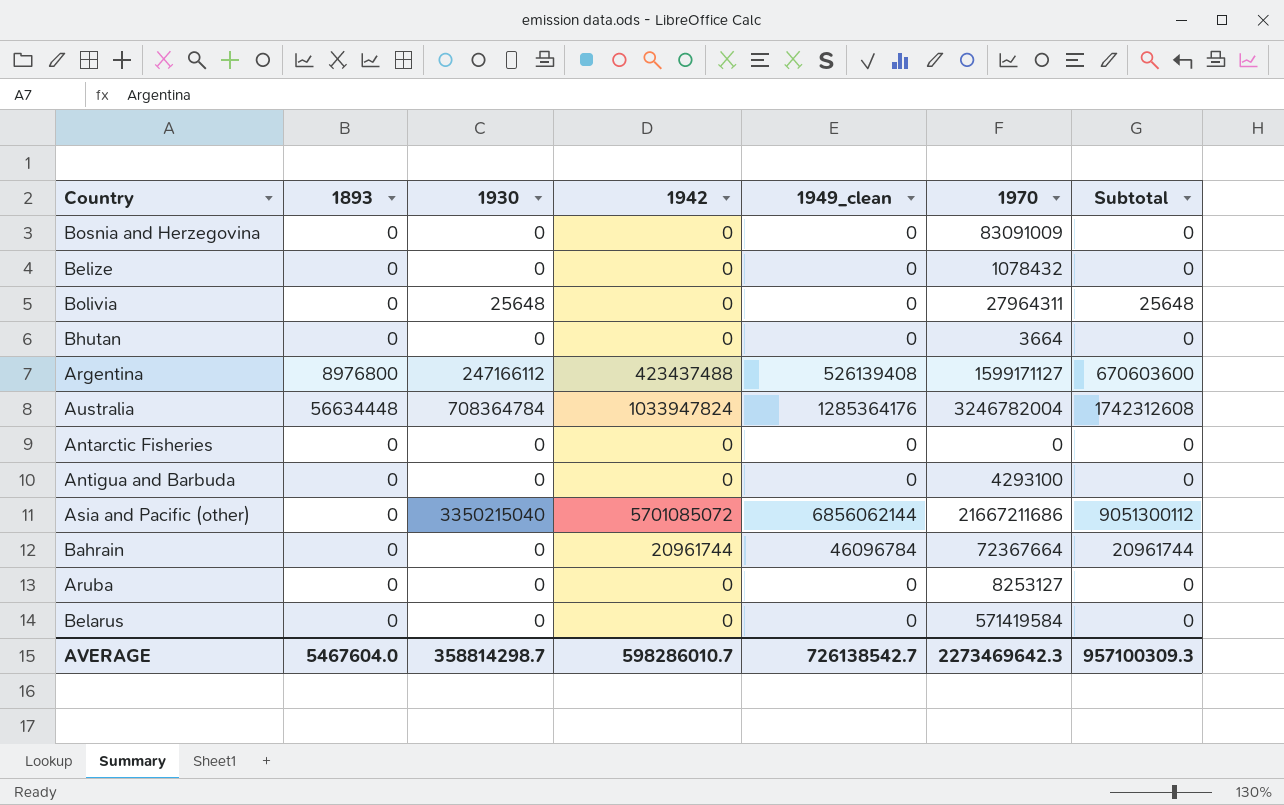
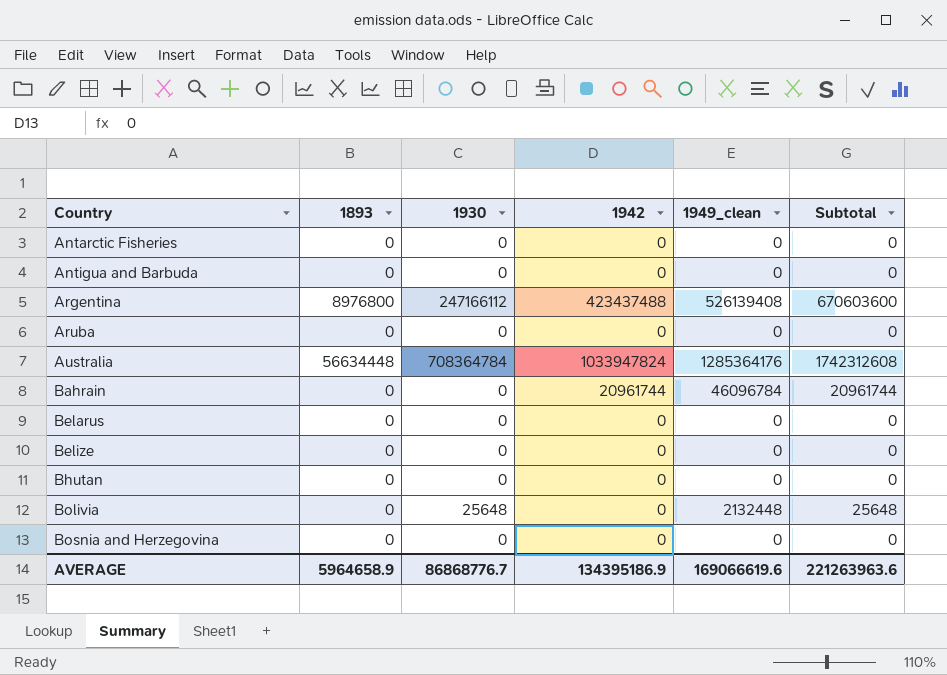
row order: none -> Country ascending
column 1970 | position: 6 -> none
row Asia and Pacific (other): 0 | 3350215040 | 5701085072 | 6856062144 | 21667211686 | 9051300112 -> none
Bolivia | 1949_clean: 0 -> 2132448
AVERAGE | 1893: 5467604.0 -> 5964658.9
AVERAGE | 1930: 358814298.7 -> 86868776.7
AVERAGE | 1942: 598286010.7 -> 134395186.9
AVERAGE | 1949_clean: 726138542.7 -> 169066619.6
AVERAGE | Subtotal: 957100309.3 -> 221263963.6

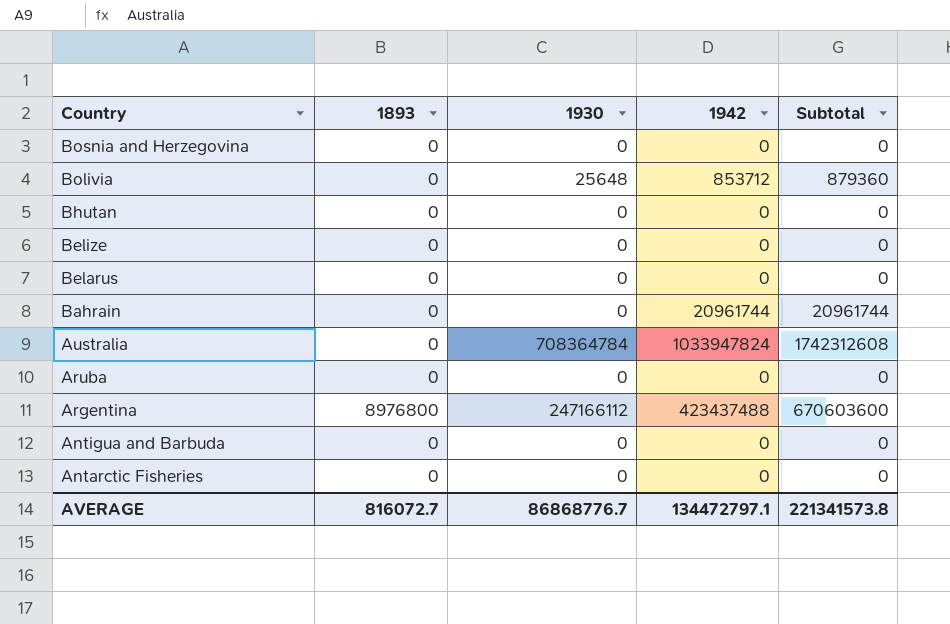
row order: Country ascending -> Country descending
column 1949_clean | position: 5 -> none
Bolivia | 1942: 0 -> 853712
Bolivia | Subtotal: 25648 -> 879360
Australia | 1893: 56634448 -> 0
AVERAGE | 1893: 5964658.9 -> 816072.7
AVERAGE | 1942: 134395186.9 -> 134472797.1
AVERAGE | Subtotal: 221263963.6 -> 221341573.8

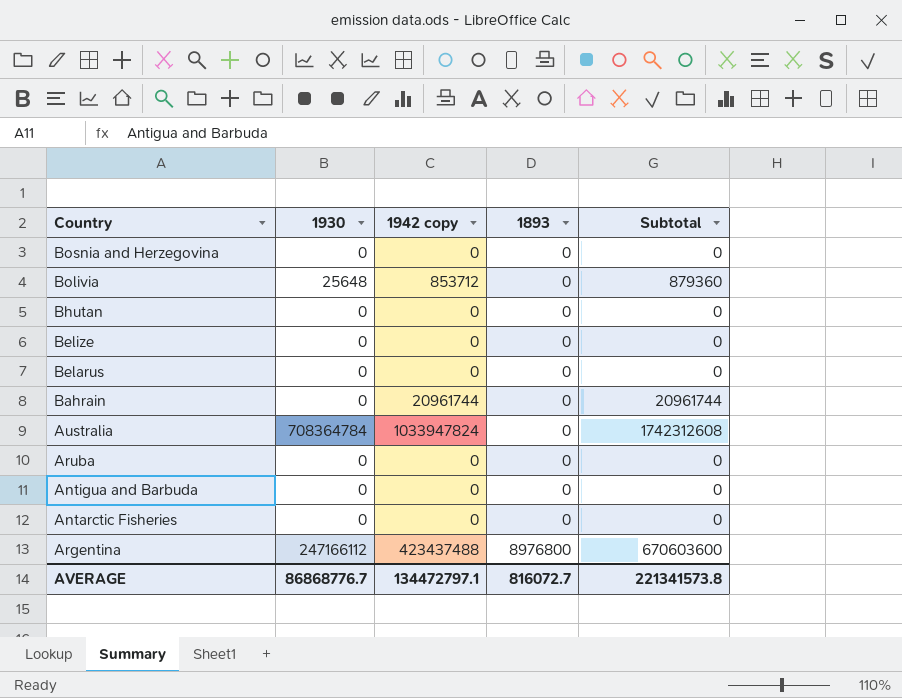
row order: Country descending -> 1893 ascending
column name: 1942 -> 1942 copy
column 1893 | position: 2 -> 4

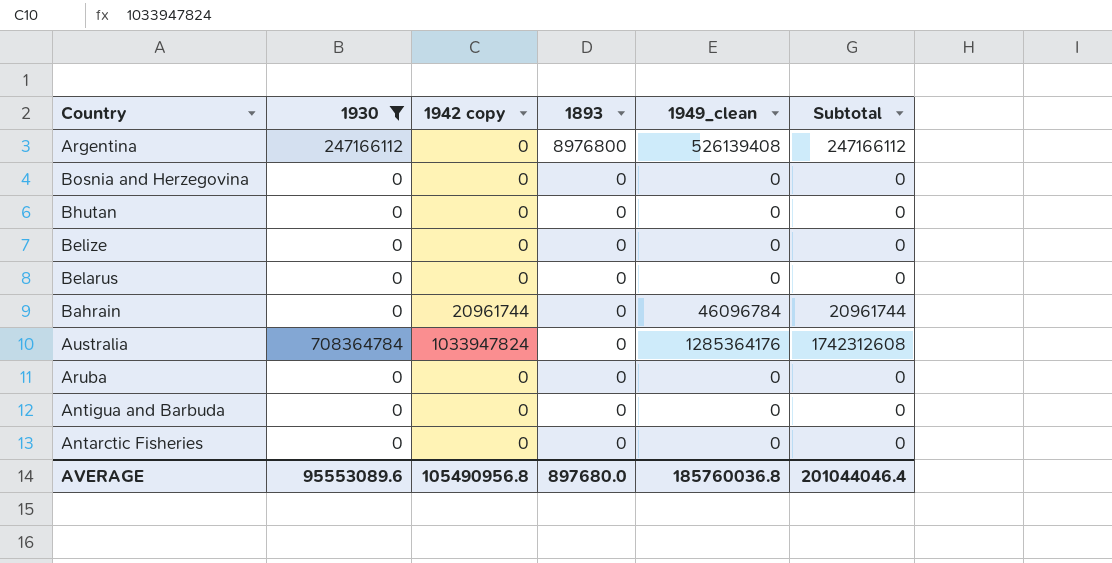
filter: none -> 1930 != 25648
row order: 1893 ascending -> 1893 descending
column 1949_clean | position: none -> 5
Argentina | 1942 copy: 423437488 -> 0
Argentina | Subtotal: 670603600 -> 247166112
AVERAGE | 1930: 86868776.7 -> 95553089.6
AVERAGE | 1942 copy: 134472797.1 -> 105490956.8
AVERAGE | 1893: 816072.7 -> 897680.0
AVERAGE | Subtotal: 221341573.8 -> 201044046.4

